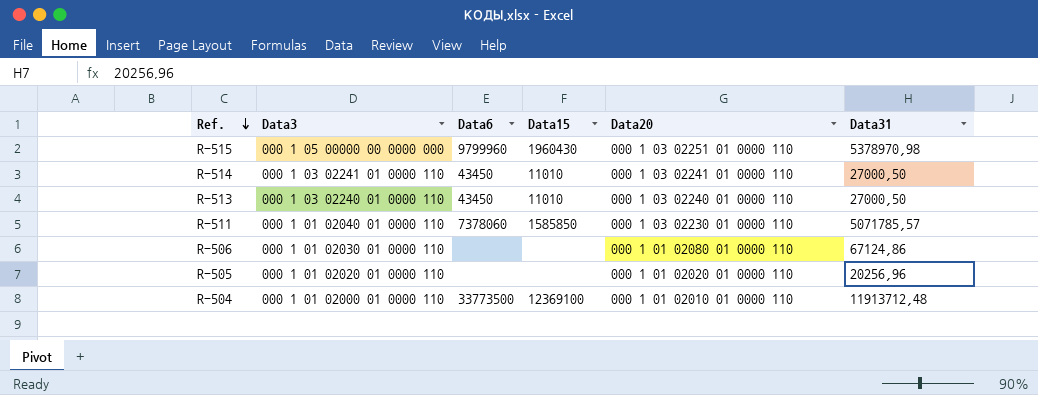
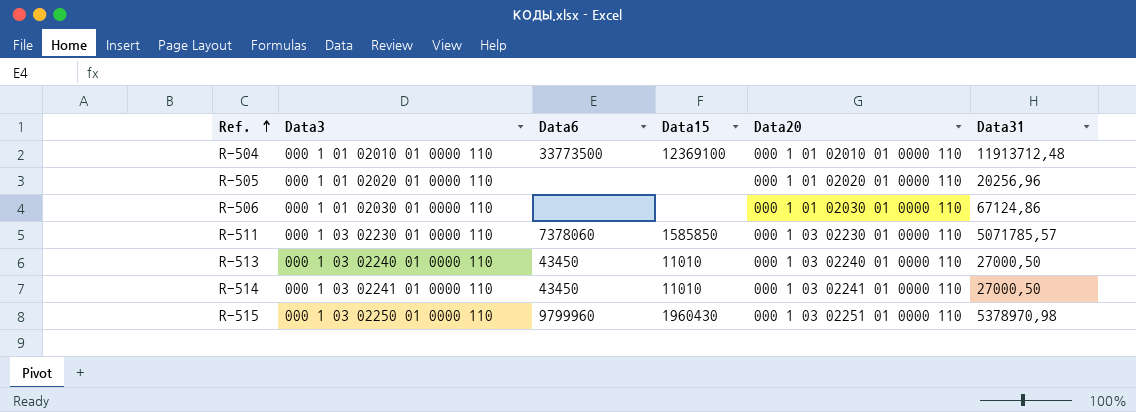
row order: Ref. descending -> Ref. ascending
R-504 | Data3: 000 1 01 02000 01 0000 110 -> 000 1 01 02010 01 0000 110
R-506 | Data20: 000 1 01 02080 01 0000 110 -> 000 1 01 02030 01 0000 110
R-511 | Data3: 000 1 01 02040 01 0000 110 -> 000 1 03 02230 01 0000 110
R-515 | Data3: 000 1 05 00000 00 0000 000 -> 000 1 03 02250 01 0000 110

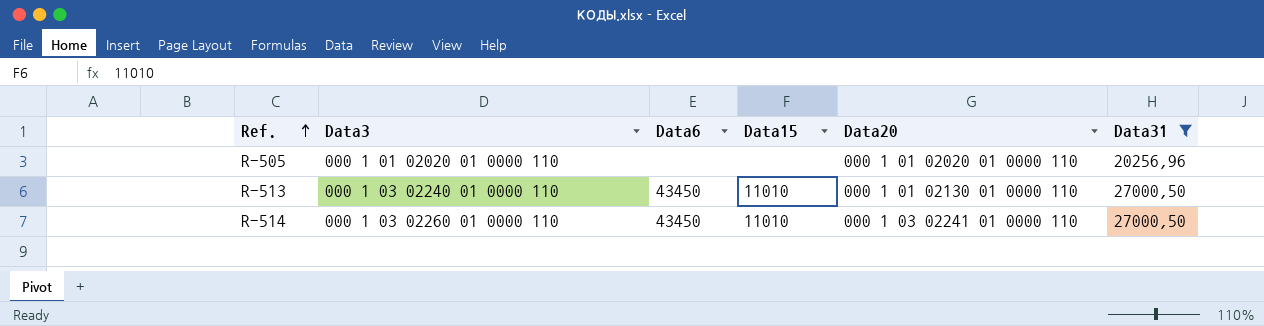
filter: none -> Data31 <= 27000,50
R-513 | Data20: 000 1 03 02240 01 0000 110 -> 000 1 01 02130 01 0000 110
R-514 | Data3: 000 1 03 02241 01 0000 110 -> 000 1 03 02260 01 0000 110

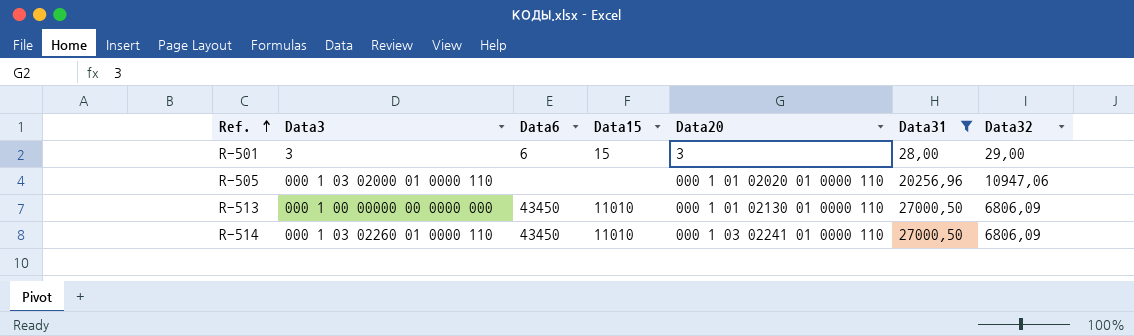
column Data32 | position: none -> 7
row R-501: none -> 3 | 6 | 15 | 3 | 28,00 | 29,00
R-505 | Data3: 000 1 01 02020 01 0000 110 -> 000 1 03 02000 01 0000 110
R-513 | Data3: 000 1 03 02240 01 0000 110 -> 000 1 00 00000 00 0000 000

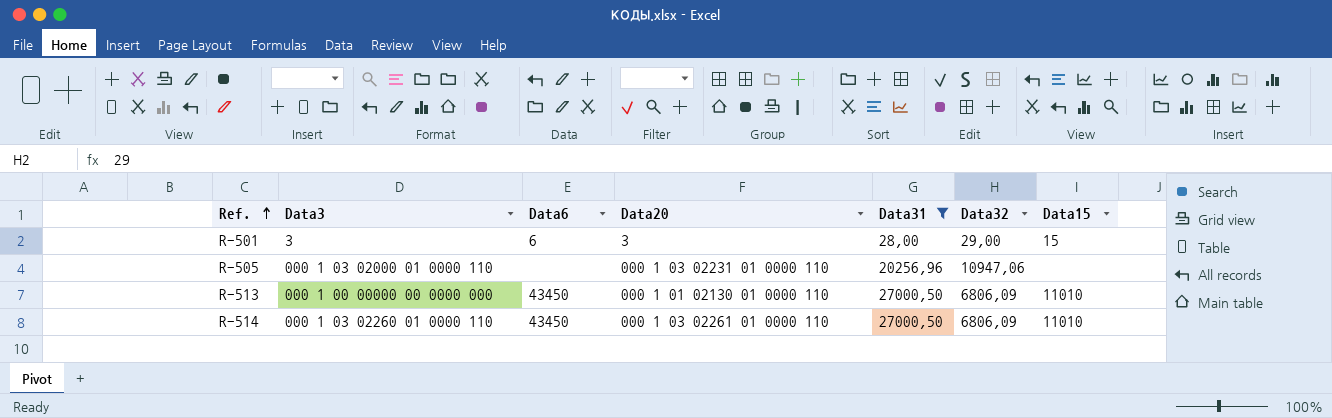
column Data15 | position: 4 -> 7
R-505 | Data20: 000 1 01 02020 01 0000 110 -> 000 1 03 02231 01 0000 110
R-514 | Data20: 000 1 03 02241 01 0000 110 -> 000 1 03 02261 01 0000 110

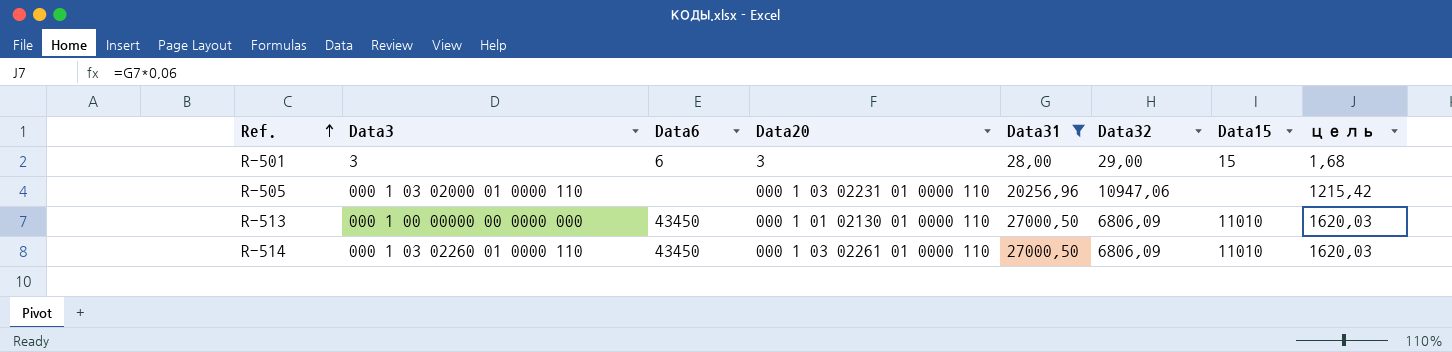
column цель | formula: none -> [Data31] * 0,06

